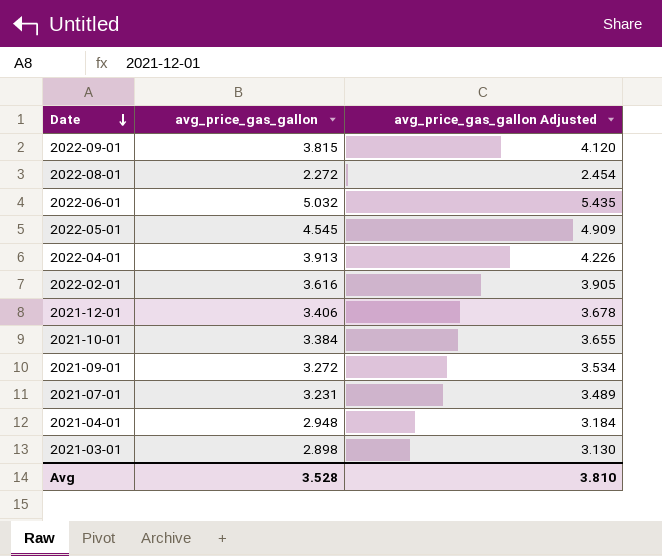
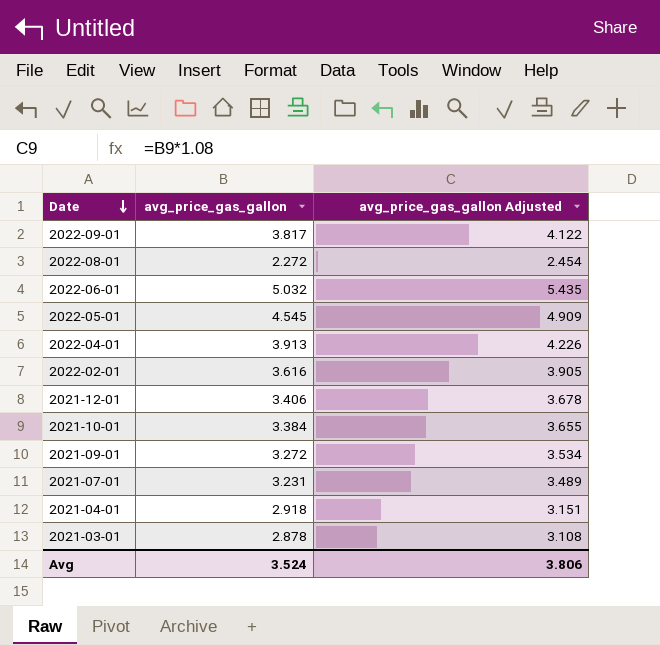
2022-09-01 | avg_price_gas_gallon: 3.815 -> 3.817
2022-09-01 | avg_price_gas_gallon Adjusted: 4.120 -> 4.122
2021-04-01 | avg_price_gas_gallon: 2.948 -> 2.918
2021-04-01 | avg_price_gas_gallon Adjusted: 3.184 -> 3.151
2021-03-01 | avg_price_gas_gallon: 2.898 -> 2.878
2021-03-01 | avg_price_gas_gallon Adjusted: 3.130 -> 3.108
Avg | avg_price_gas_gallon: 3.528 -> 3.524
Avg | avg_price_gas_gallon Adjusted: 3.810 -> 3.806

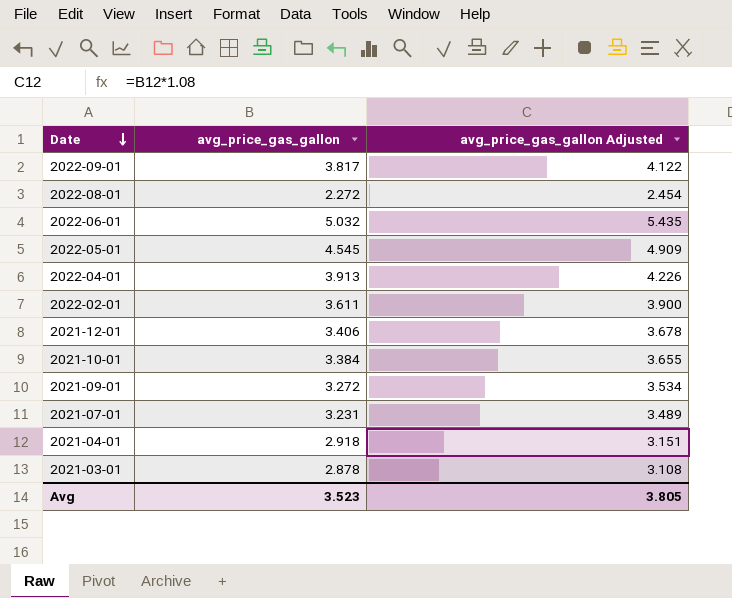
2022-02-01 | avg_price_gas_gallon: 3.616 -> 3.611
2022-02-01 | avg_price_gas_gallon Adjusted: 3.905 -> 3.900
Avg | avg_price_gas_gallon: 3.524 -> 3.523
Avg | avg_price_gas_gallon Adjusted: 3.806 -> 3.805

